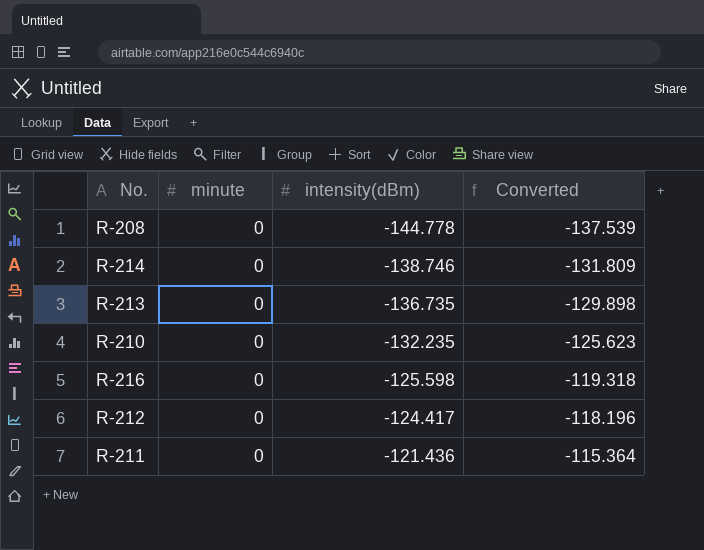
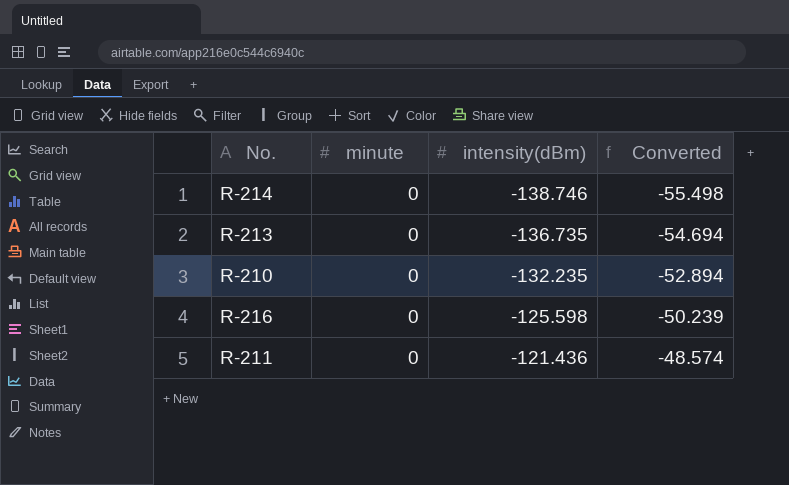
column Converted | formula: [intensity(dBm)] * 0.95 -> [intensity(dBm)] * 0.4
row R-208: 0 | -144.778 | -137.539 -> none
row R-212: 0 | -124.417 | -118.196 -> none

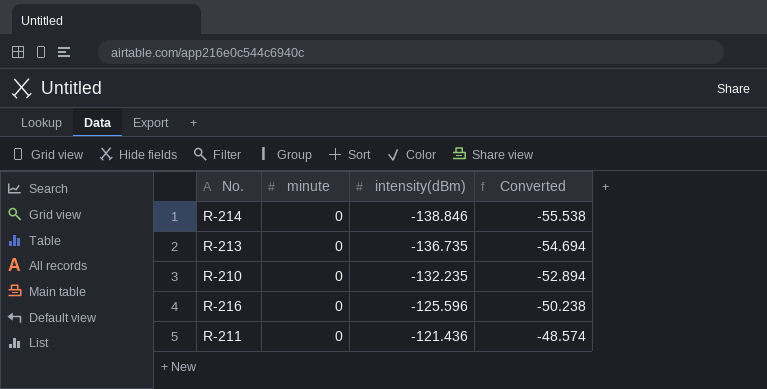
R-214 | intensity(dBm): -138.746 -> -138.846
R-214 | Converted: -55.498 -> -55.538
R-216 | intensity(dBm): -125.598 -> -125.596
R-216 | Converted: -50.239 -> -50.238

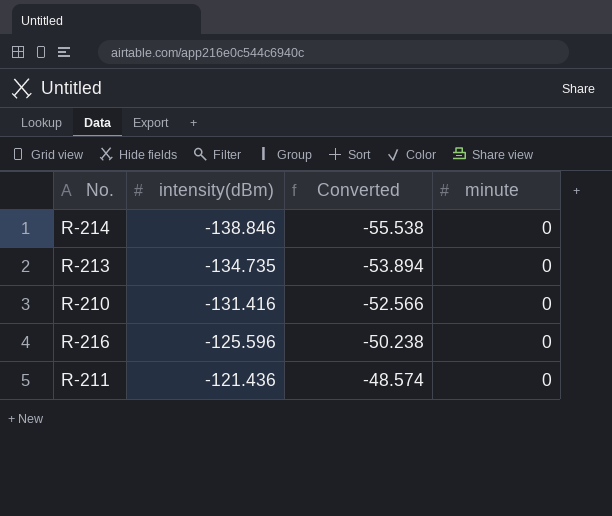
column minute | position: 2 -> 4
R-213 | intensity(dBm): -136.735 -> -134.735
R-213 | Converted: -54.694 -> -53.894
R-210 | intensity(dBm): -132.235 -> -131.416
R-210 | Converted: -52.894 -> -52.566

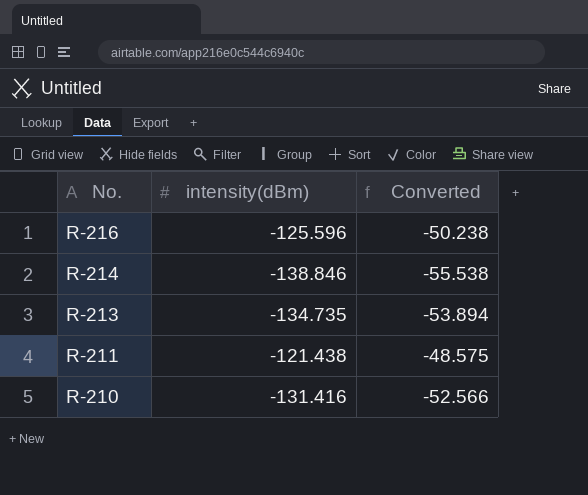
row order: intensity(dBm) ascending -> No. descending
column minute | position: 4 -> none
R-211 | intensity(dBm): -121.436 -> -121.438
R-211 | Converted: -48.574 -> -48.575

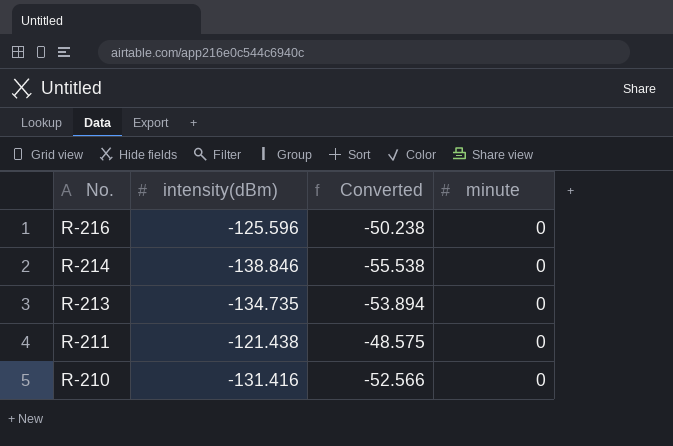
column minute | position: none -> 4

